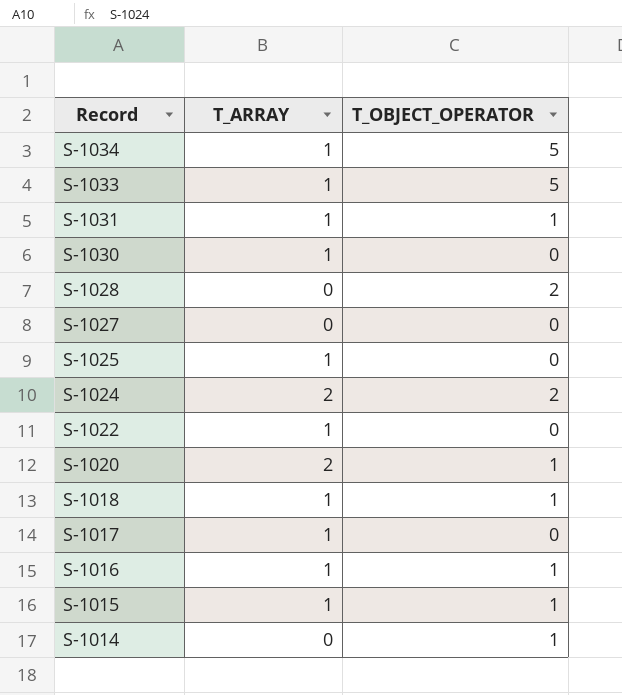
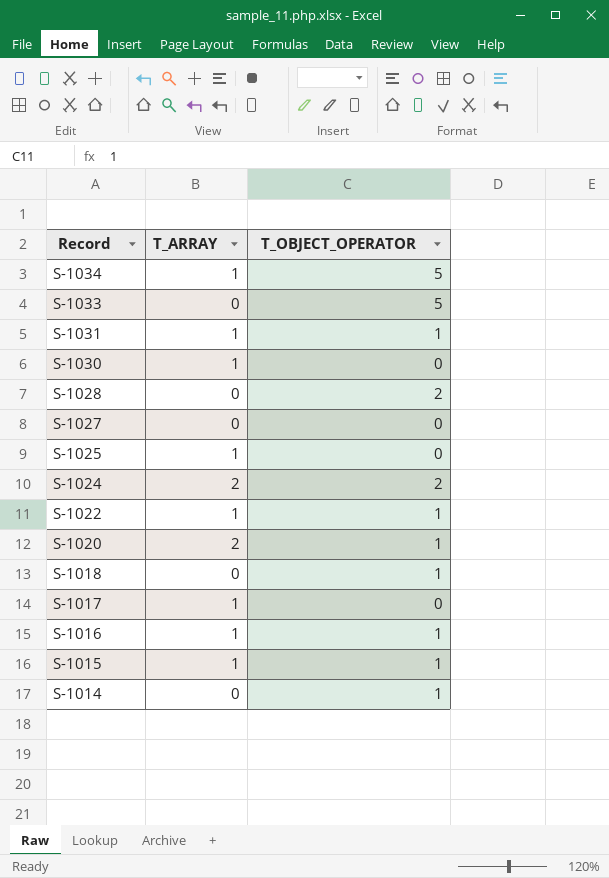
S-1033 | T_ARRAY: 1 -> 0
S-1022 | T_OBJECT_OPERATOR: 0 -> 1
S-1018 | T_ARRAY: 1 -> 0

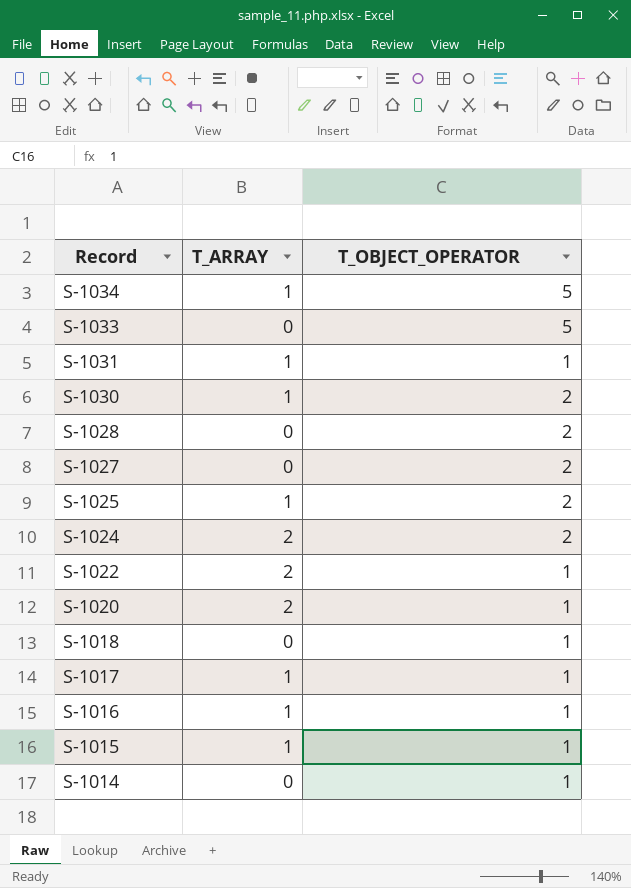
S-1030 | T_OBJECT_OPERATOR: 0 -> 2
S-1027 | T_OBJECT_OPERATOR: 0 -> 2
S-1025 | T_OBJECT_OPERATOR: 0 -> 2
S-1022 | T_ARRAY: 1 -> 2
S-1017 | T_OBJECT_OPERATOR: 0 -> 1

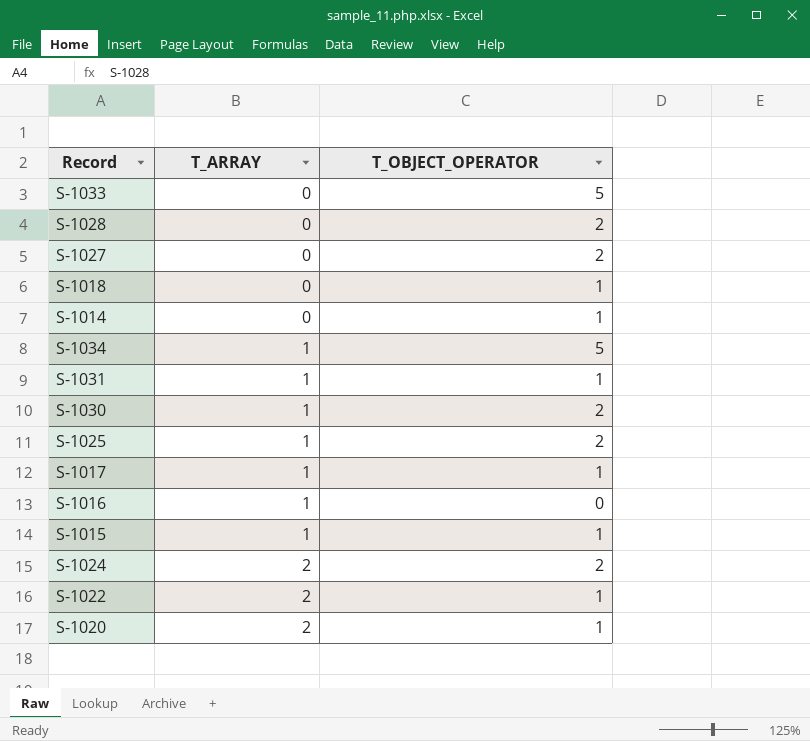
row order: Record descending -> T_ARRAY ascending
S-1016 | T_OBJECT_OPERATOR: 1 -> 0

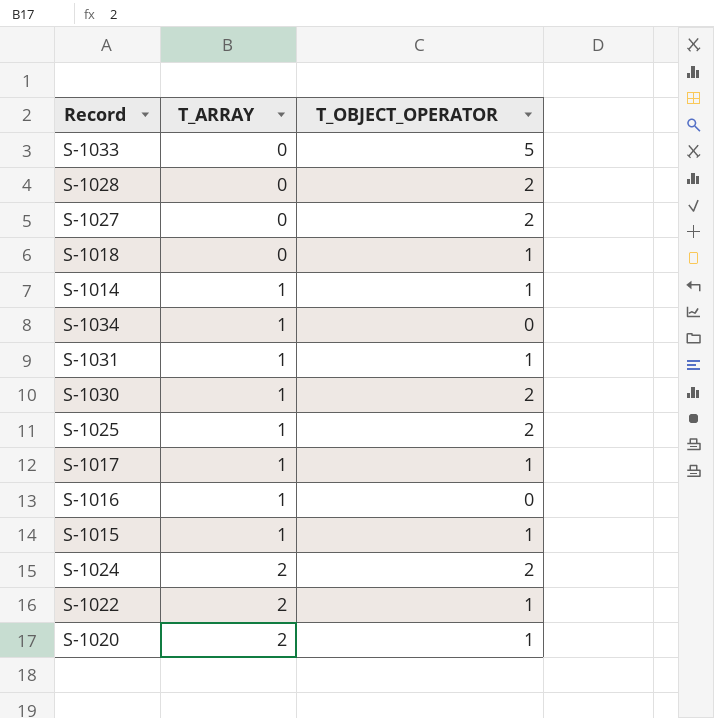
S-1014 | T_ARRAY: 0 -> 1
S-1034 | T_OBJECT_OPERATOR: 5 -> 0

